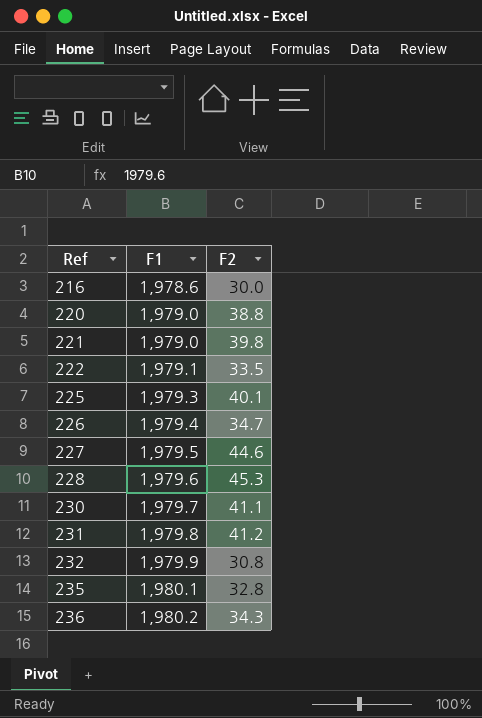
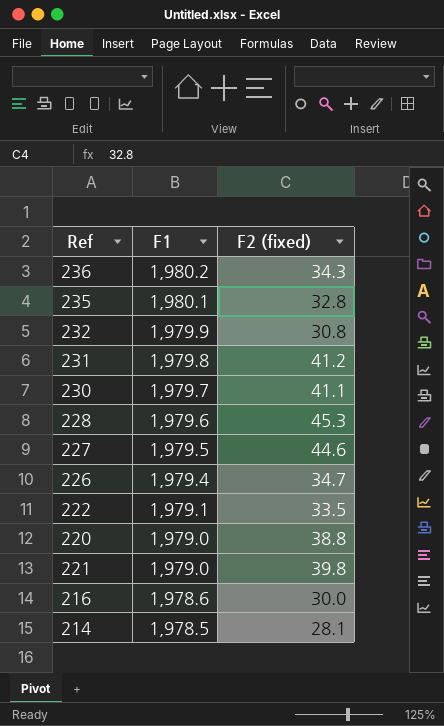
row order: Ref ascending -> F1 descending
column name: F2 -> F2 (fixed)
row 225: 1,979.3 | 40.1 -> none
row 214: none -> 1,978.5 | 28.1

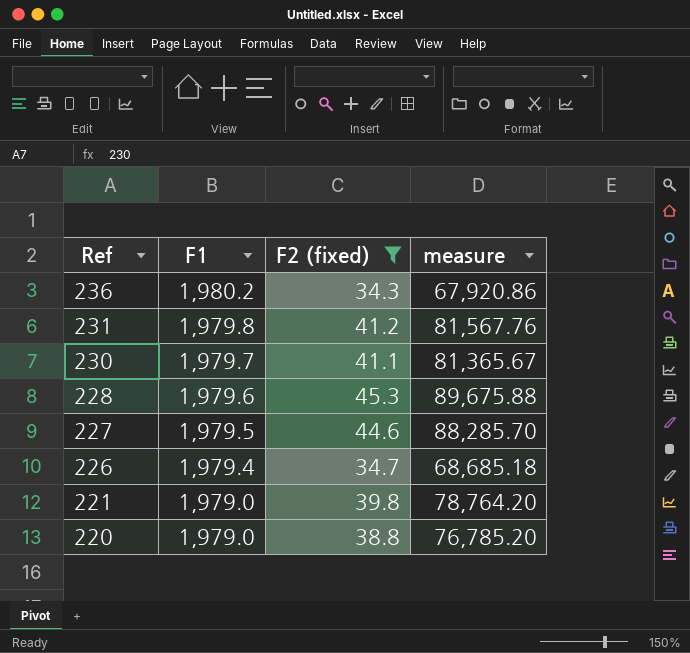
filter: none -> F2 (fixed) >= 34.3
row order: F1 descending -> Ref descending
column measure | formula: none -> [F1] * [F2 (fixed)]

